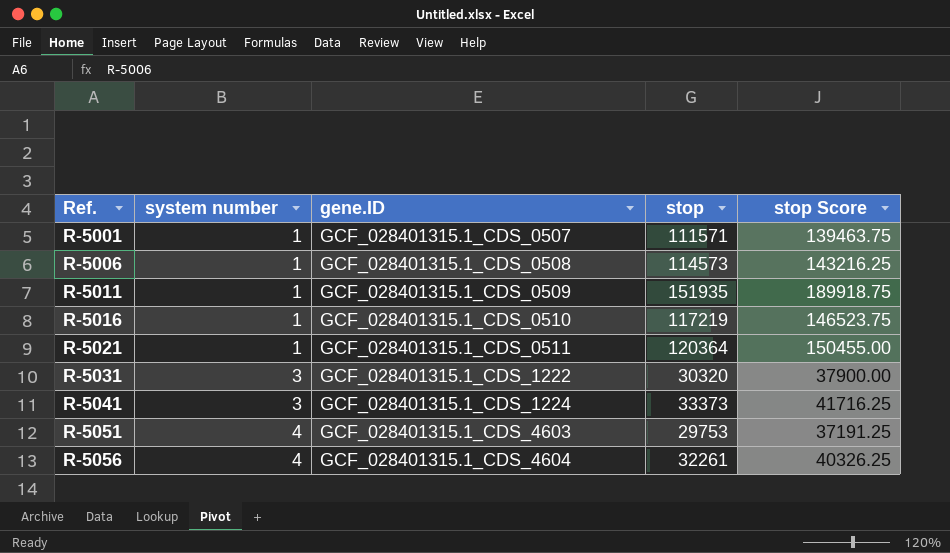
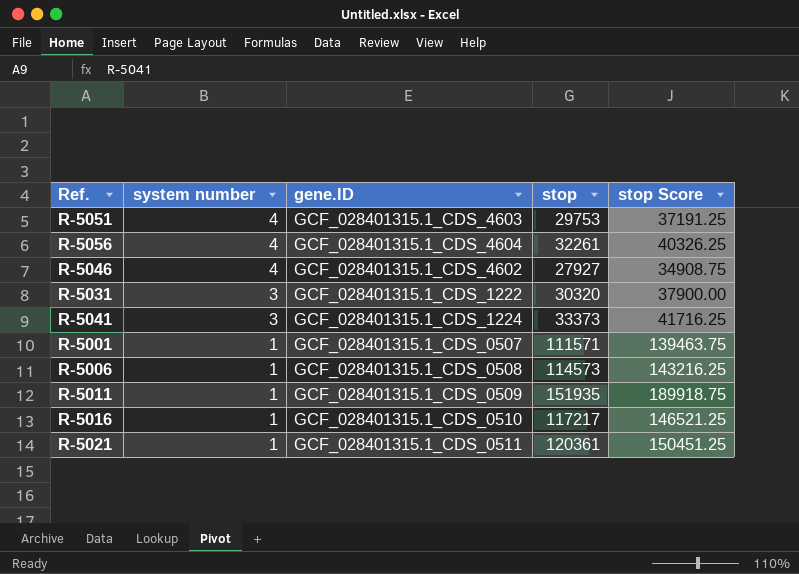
row order: Ref. ascending -> system number descending
row R-5046: none -> 4 | GCF_028401315.1_CDS_4602 | 27927 | 34908.75
R-5016 | stop: 117219 -> 117217
R-5016 | stop Score: 146523.75 -> 146521.25
R-5021 | stop: 120364 -> 120361
R-5021 | stop Score: 150455.00 -> 150451.25

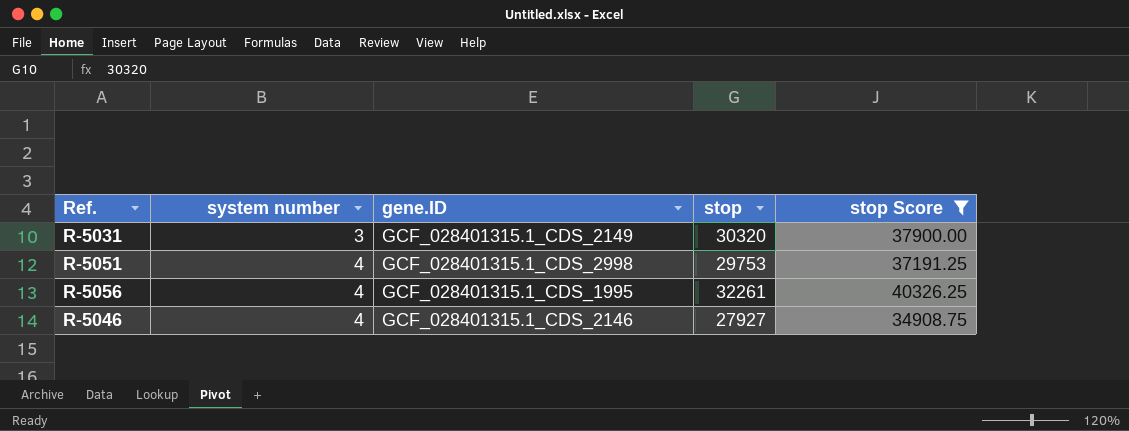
filter: none -> stop Score <= 40326.25
row order: system number descending -> system number ascending
R-5031 | gene.ID: GCF_028401315.1_CDS_1222 -> GCF_028401315.1_CDS_2149
R-5051 | gene.ID: GCF_028401315.1_CDS_4603 -> GCF_028401315.1_CDS_2998
R-5056 | gene.ID: GCF_028401315.1_CDS_4604 -> GCF_028401315.1_CDS_1995
R-5046 | gene.ID: GCF_028401315.1_CDS_4602 -> GCF_028401315.1_CDS_2146

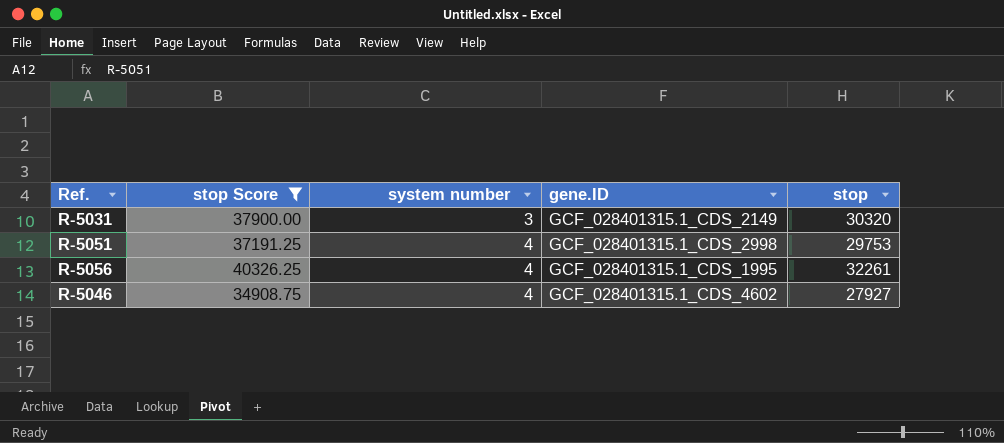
column stop Score | position: 5 -> 2
R-5046 | gene.ID: GCF_028401315.1_CDS_2146 -> GCF_028401315.1_CDS_4602

